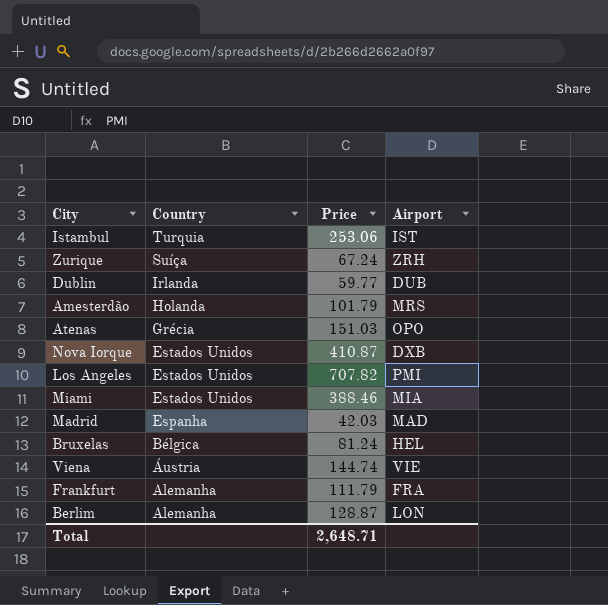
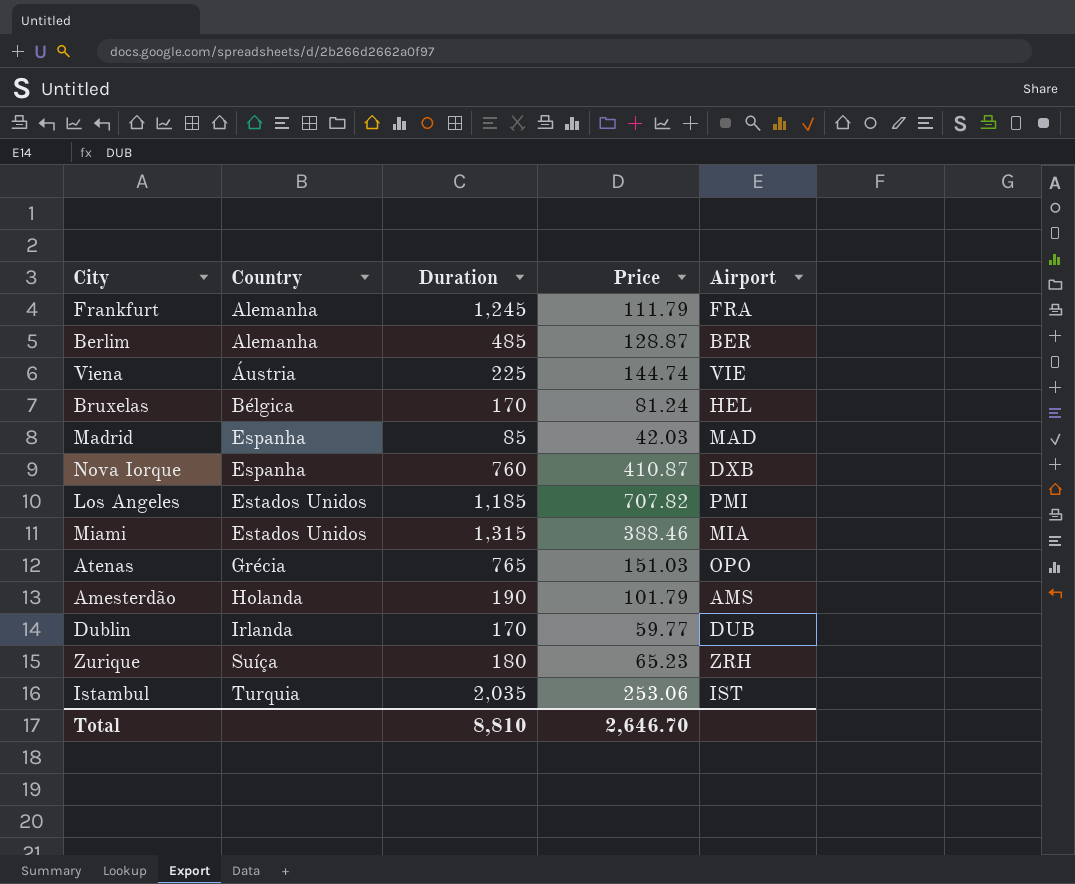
row order: Country descending -> Country ascending
column Duration | position: none -> 3
Berlim | Airport: LON -> BER
Nova Iorque | Country: Estados Unidos -> Espanha
Amesterdão | Airport: MRS -> AMS
Zurique | Price: 67.24 -> 65.23
Total | Price: 2,648.71 -> 2,646.70

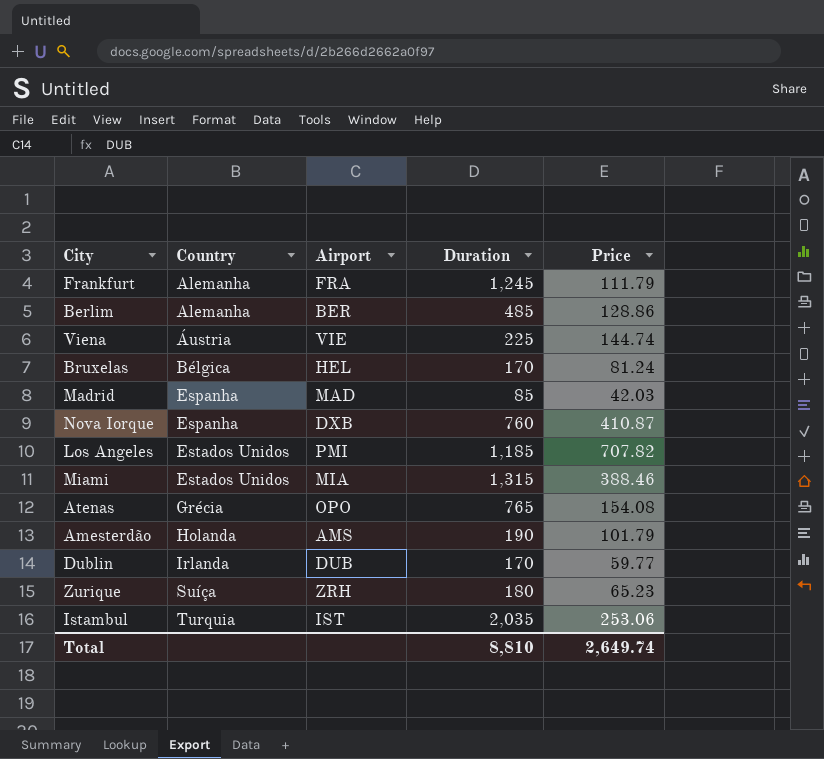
column Airport | position: 5 -> 3
Berlim | Price: 128.87 -> 128.86
Atenas | Price: 151.03 -> 154.08
Total | Price: 2,646.70 -> 2,649.74

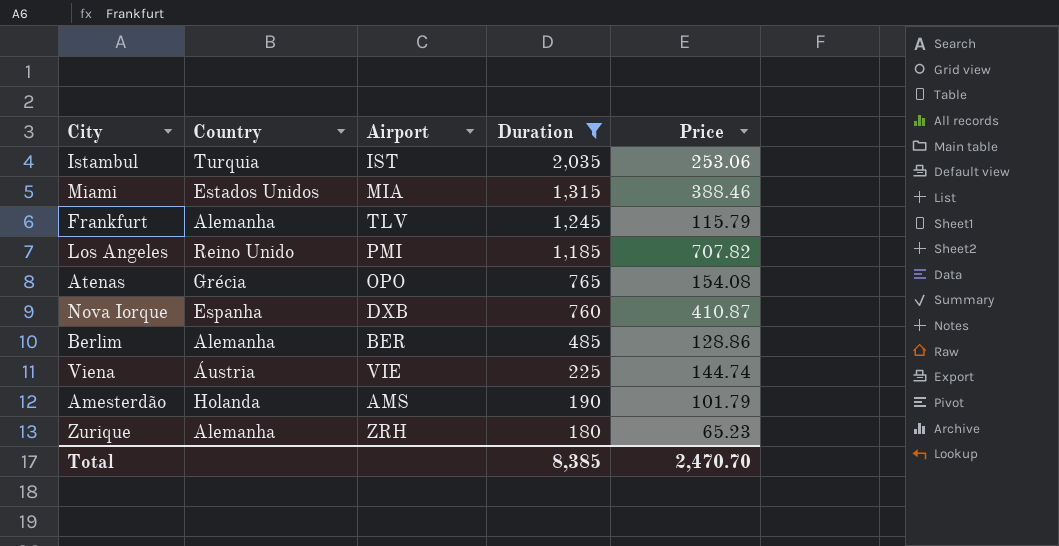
filter: none -> Duration >= 180
row order: Country ascending -> Duration descending
Frankfurt | Airport: FRA -> TLV
Frankfurt | Price: 111.79 -> 115.79
Los Angeles | Country: Estados Unidos -> Reino Unido
Zurique | Country: Suíça -> Alemanha
Total | Duration: 8,810 -> 8,385
Total | Price: 2,649.74 -> 2,470.70

